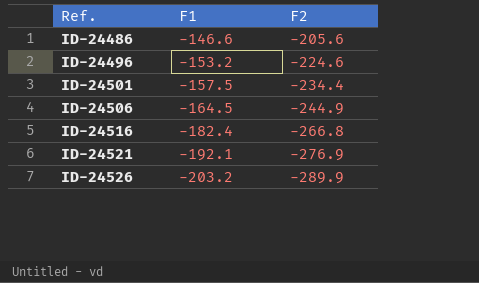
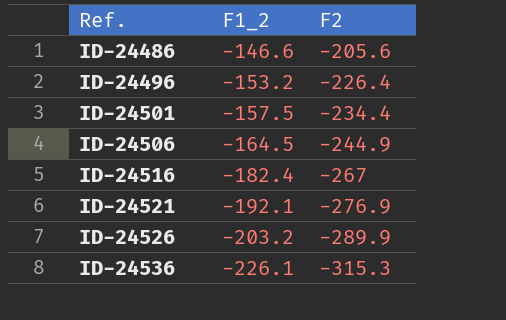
column name: F1 -> F1_2
ID-24496 | F2: -224.6 -> -226.4
ID-24516 | F2: -266.8 -> -267
row ID-24536: none -> -226.1 | -315.3

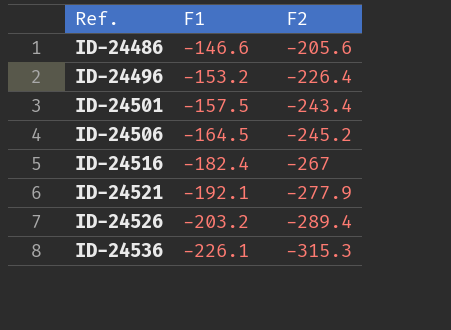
column name: F1_2 -> F1
ID-24501 | F2: -234.4 -> -243.4
ID-24506 | F2: -244.9 -> -245.2
ID-24521 | F2: -276.9 -> -277.9
ID-24526 | F2: -289.9 -> -289.4

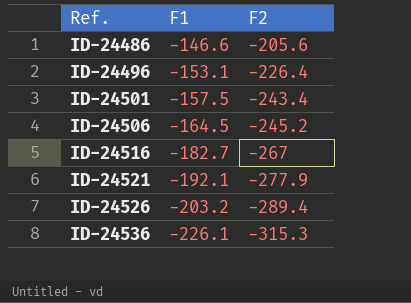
ID-24496 | F1: -153.2 -> -153.1
ID-24516 | F1: -182.4 -> -182.7

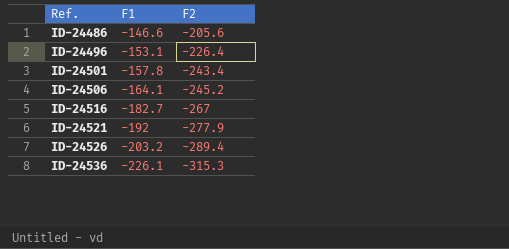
ID-24501 | F1: -157.5 -> -157.8
ID-24506 | F1: -164.5 -> -164.1
ID-24521 | F1: -192.1 -> -192

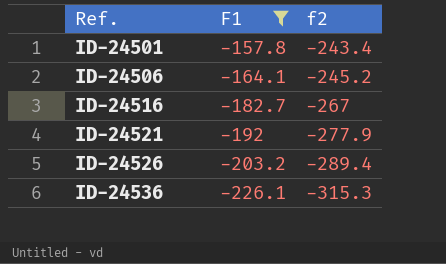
filter: none -> F1 <= -157.8
column name: F2 -> f2

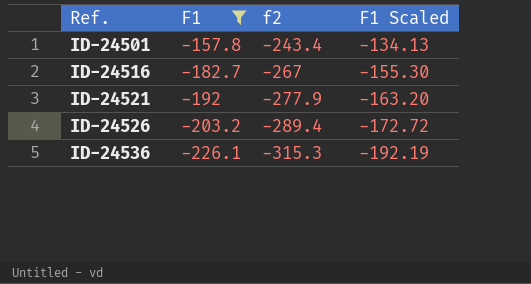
column F1 Scaled | formula: none -> [F1] * 0.85
row ID-24506: -164.1 | -245.2 -> none

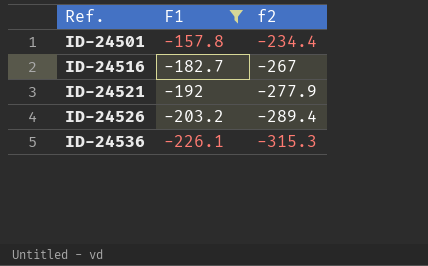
column F1 Scaled | formula: [F1] * 0.85 -> none
ID-24501 | f2: -243.4 -> -234.4

